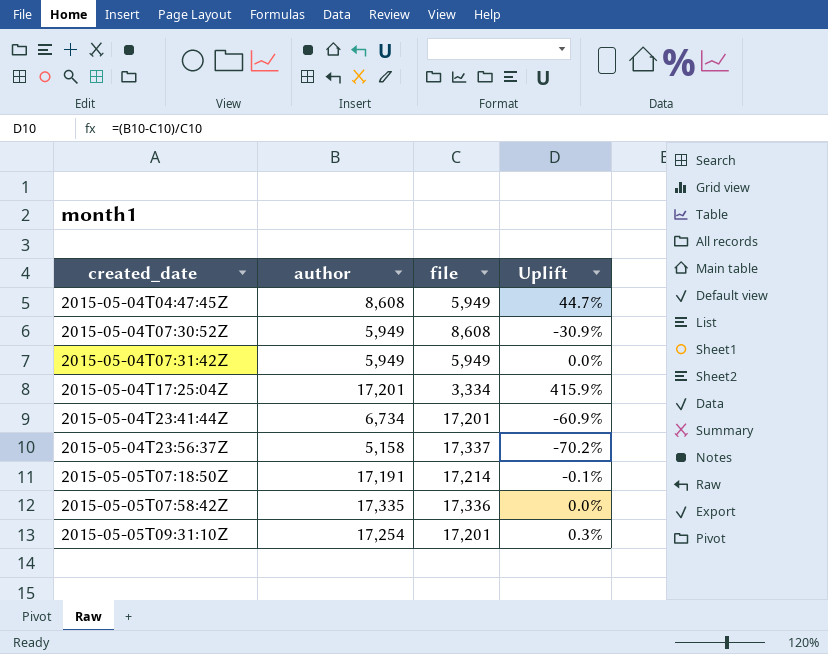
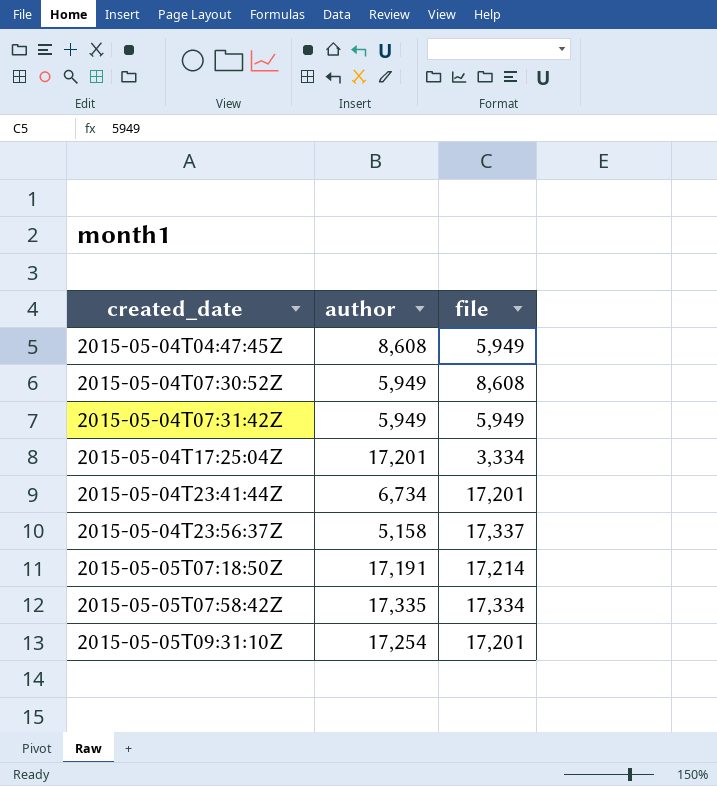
column Uplift | formula: ([author] - [file]) / [file] -> none
2015-05-05T07:58:42Z | file: 17,336 -> 17,334

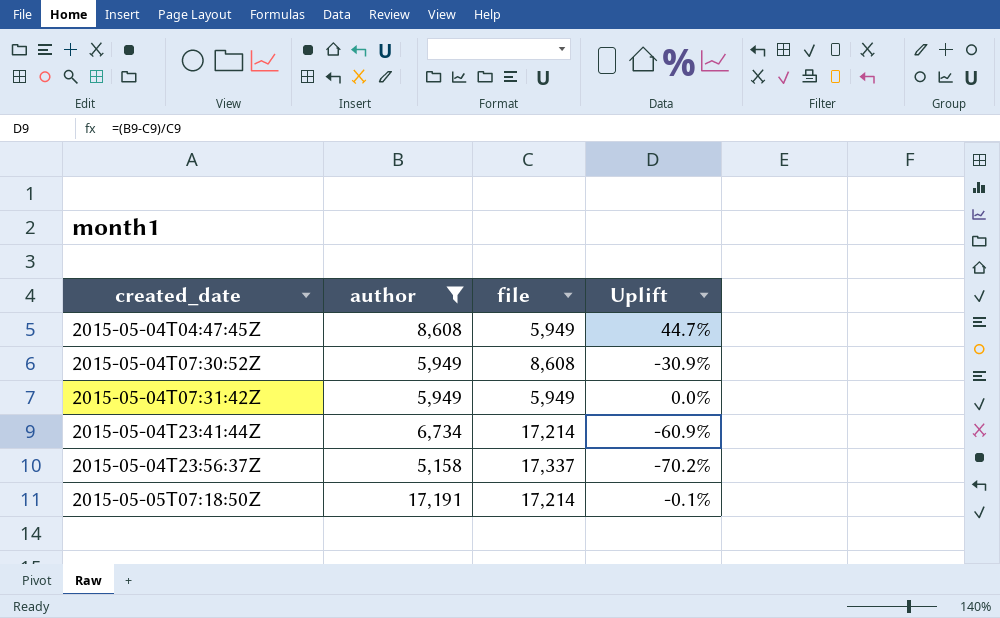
filter: none -> author <= 17,191
column Uplift | formula: none -> ([author] - [file]) / [file]
2015-05-04T23:41:44Z | file: 17,201 -> 17,214

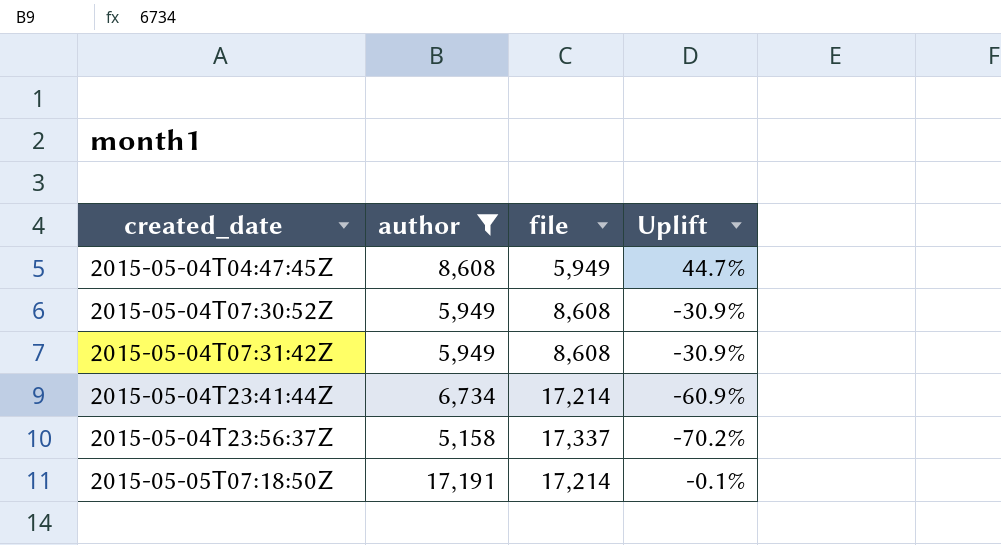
2015-05-04T07:31:42Z | file: 5,949 -> 8,608
2015-05-04T07:31:42Z | Uplift: 0.0% -> -30.9%

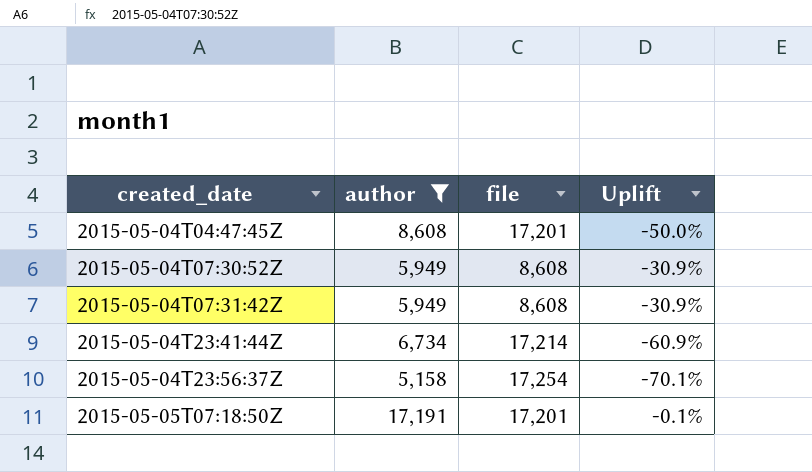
2015-05-04T04:47:45Z | file: 5,949 -> 17,201
2015-05-04T04:47:45Z | Uplift: 44.7% -> -50.0%
2015-05-04T23:56:37Z | file: 17,337 -> 17,254
2015-05-04T23:56:37Z | Uplift: -70.2% -> -70.1%
2015-05-05T07:18:50Z | file: 17,214 -> 17,201

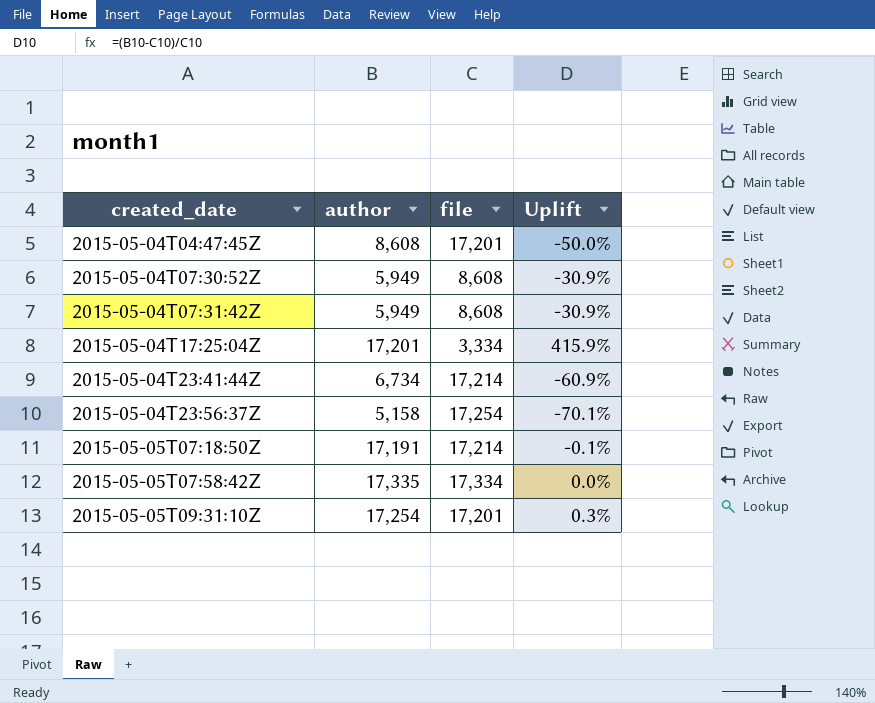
filter: author <= 17,191 -> none
2015-05-05T07:18:50Z | file: 17,201 -> 17,214

